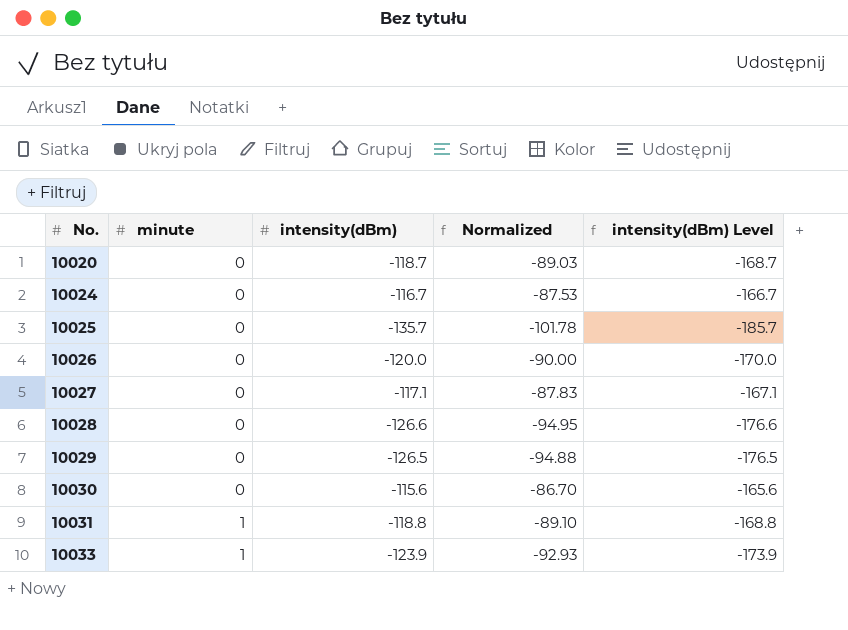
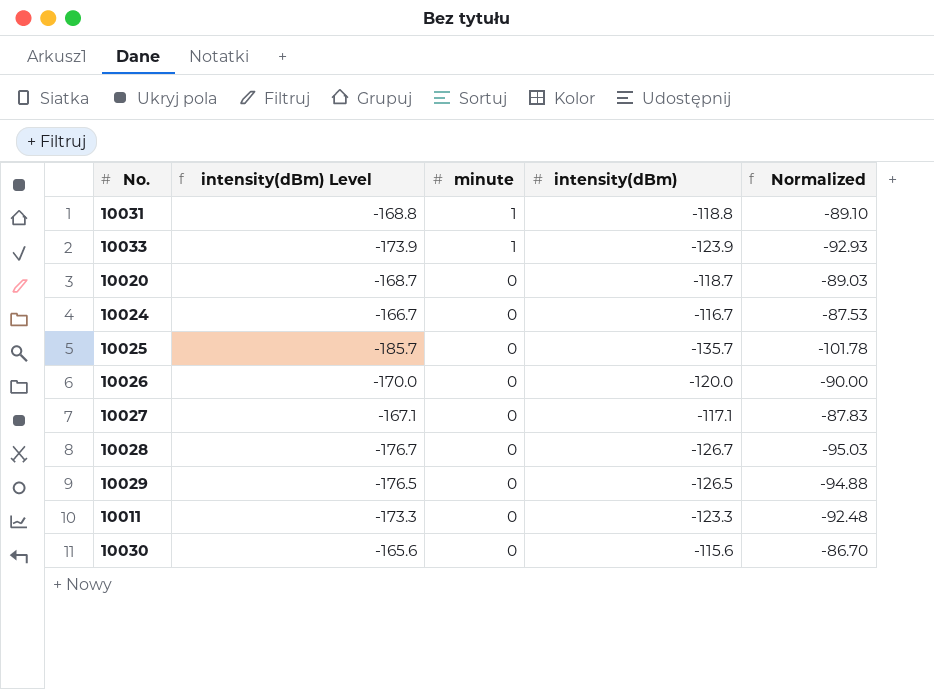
row order: No. ascending -> minute descending
column intensity(dBm) Level | position: 5 -> 2
10028 | intensity(dBm) Level: -176.6 -> -176.7
10028 | intensity(dBm): -126.6 -> -126.7
10028 | Normalized: -94.95 -> -95.03
row 10011: none -> -173.3 | 0 | -123.3 | -92.48

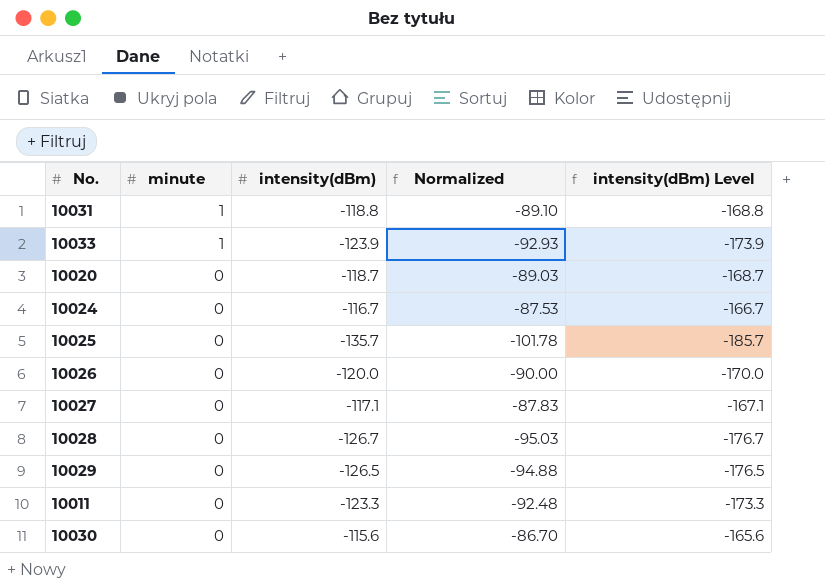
column intensity(dBm) Level | position: 2 -> 5

